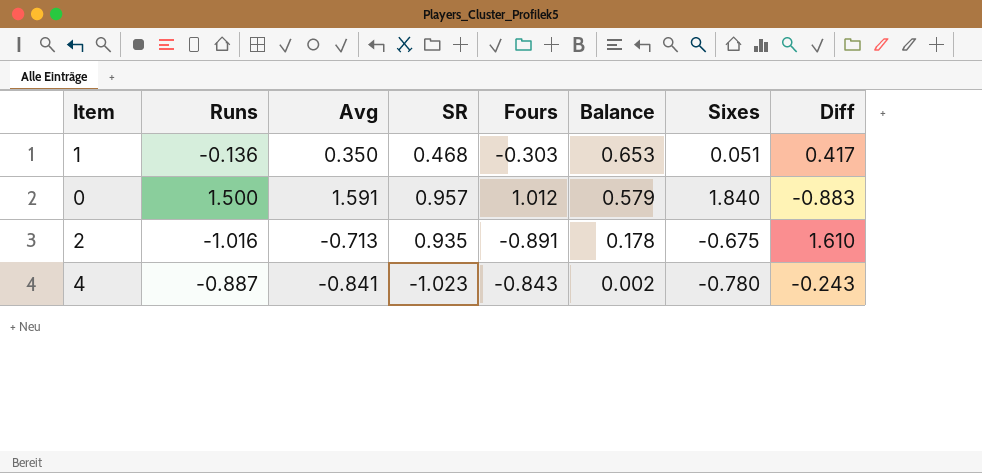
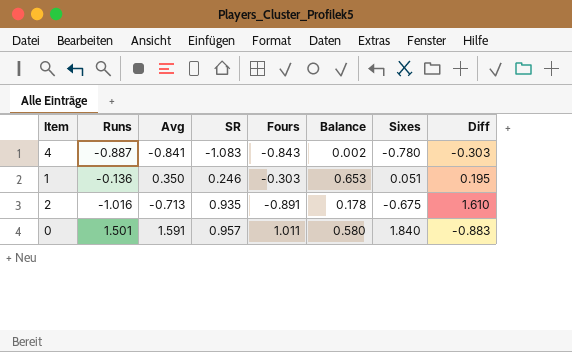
row order: Balance descending -> SR ascending
4 | SR: -1.023 -> -1.083
4 | Diff: -0.243 -> -0.303
1 | SR: 0.468 -> 0.246
1 | Diff: 0.417 -> 0.195
0 | Runs: 1.500 -> 1.501
0 | Fours: 1.012 -> 1.011
0 | Balance: 0.579 -> 0.580

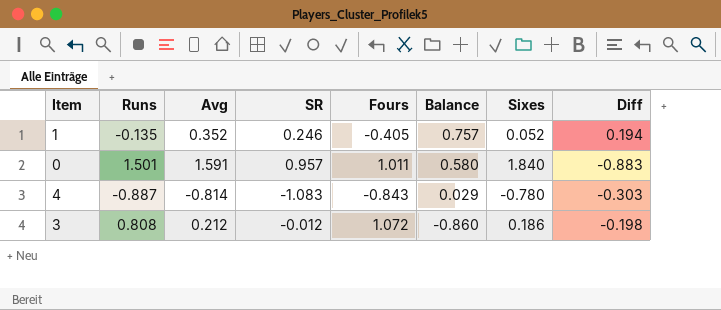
row order: SR ascending -> Balance descending
row 2: -1.016 | -0.713 | 0.935 | -0.891 | 0.178 | -0.675 | 1.610 -> none
1 | Runs: -0.136 -> -0.135
1 | Avg: 0.350 -> 0.352
1 | Fours: -0.303 -> -0.405
1 | Balance: 0.653 -> 0.757
1 | Sixes: 0.051 -> 0.052
1 | Diff: 0.195 -> 0.194
4 | Avg: -0.841 -> -0.814
4 | Balance: 0.002 -> 0.029
row 3: none -> 0.808 | 0.212 | -0.012 | 1.072 | -0.860 | 0.186 | -0.198

